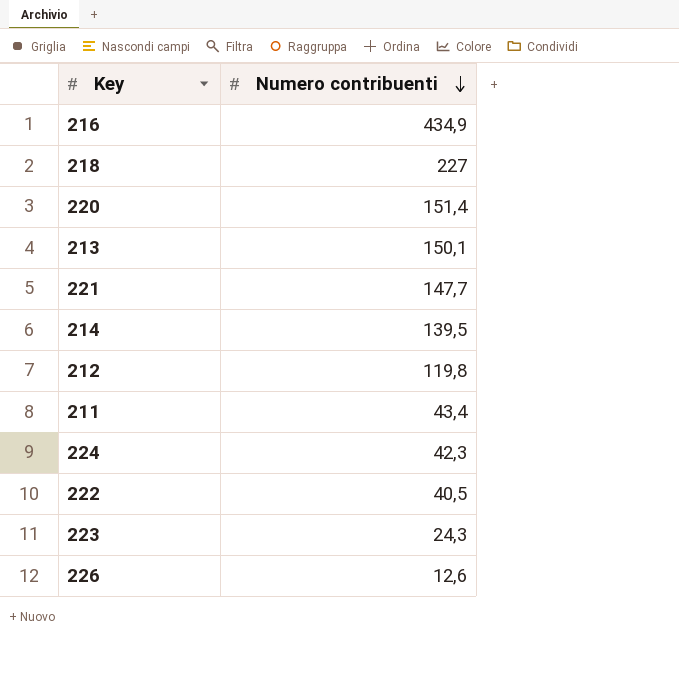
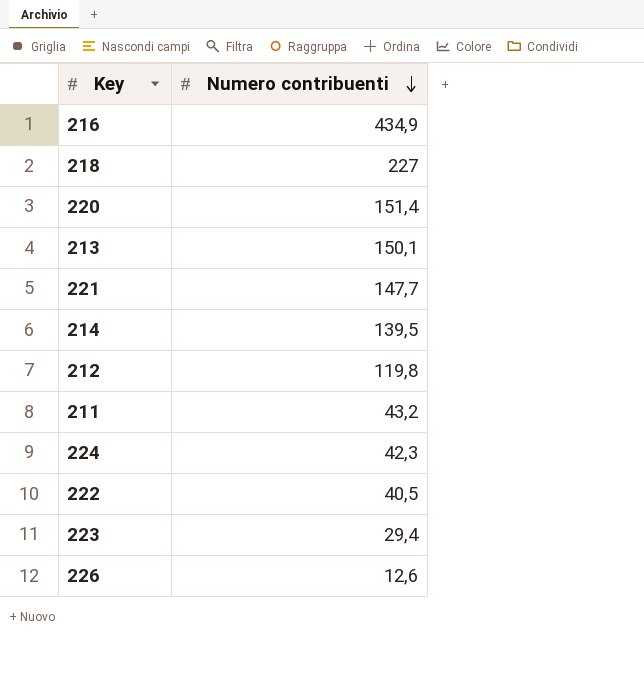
211 | Numero contribuenti: 43,4 -> 43,2
223 | Numero contribuenti: 24,3 -> 29,4

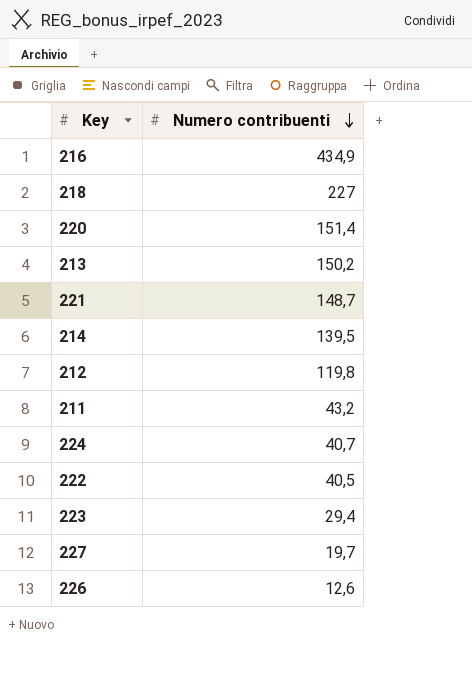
213 | Numero contribuenti: 150,1 -> 150,2
221 | Numero contribuenti: 147,7 -> 148,7
224 | Numero contribuenti: 42,3 -> 40,7
row 227: none -> 19,7

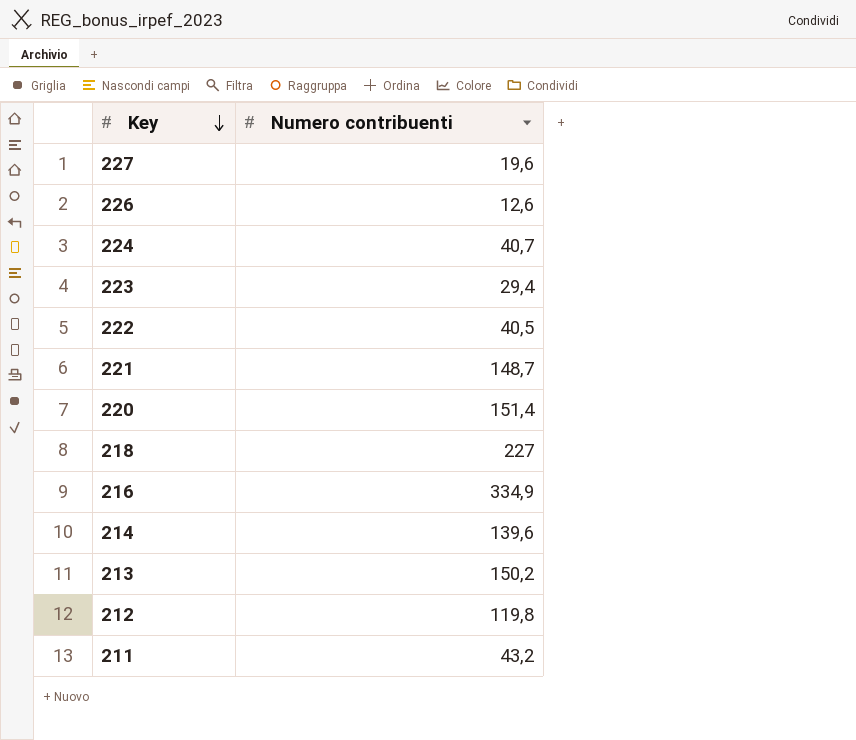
row order: Numero contribuenti descending -> Key descending
227 | Numero contribuenti: 19,7 -> 19,6
216 | Numero contribuenti: 434,9 -> 334,9
214 | Numero contribuenti: 139,5 -> 139,6

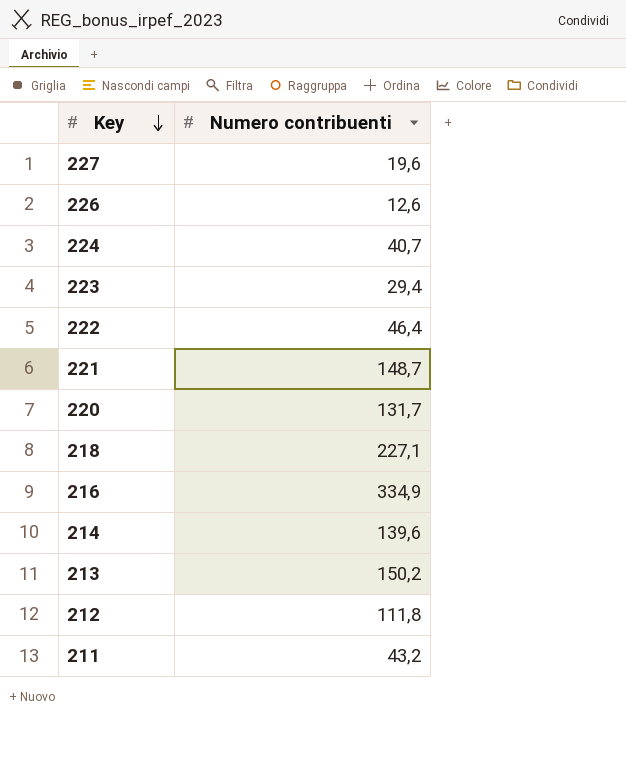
222 | Numero contribuenti: 40,5 -> 46,4
220 | Numero contribuenti: 151,4 -> 131,7
218 | Numero contribuenti: 227 -> 227,1
212 | Numero contribuenti: 119,8 -> 111,8

